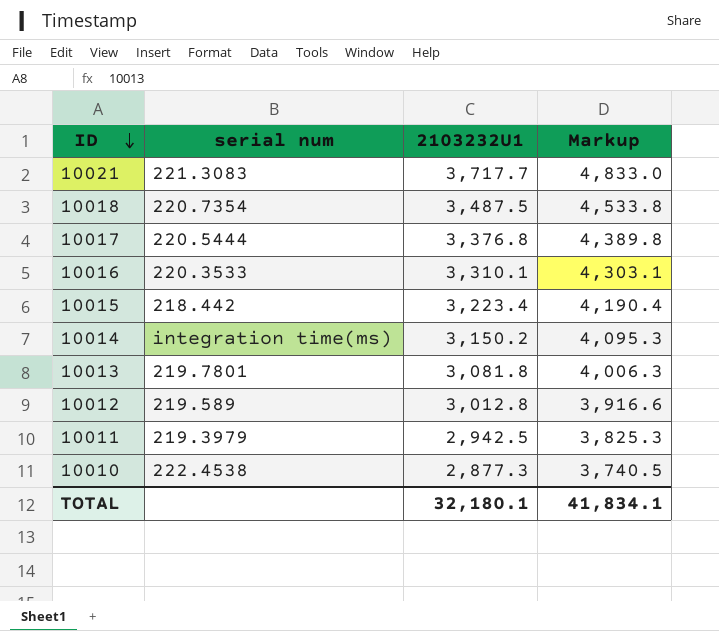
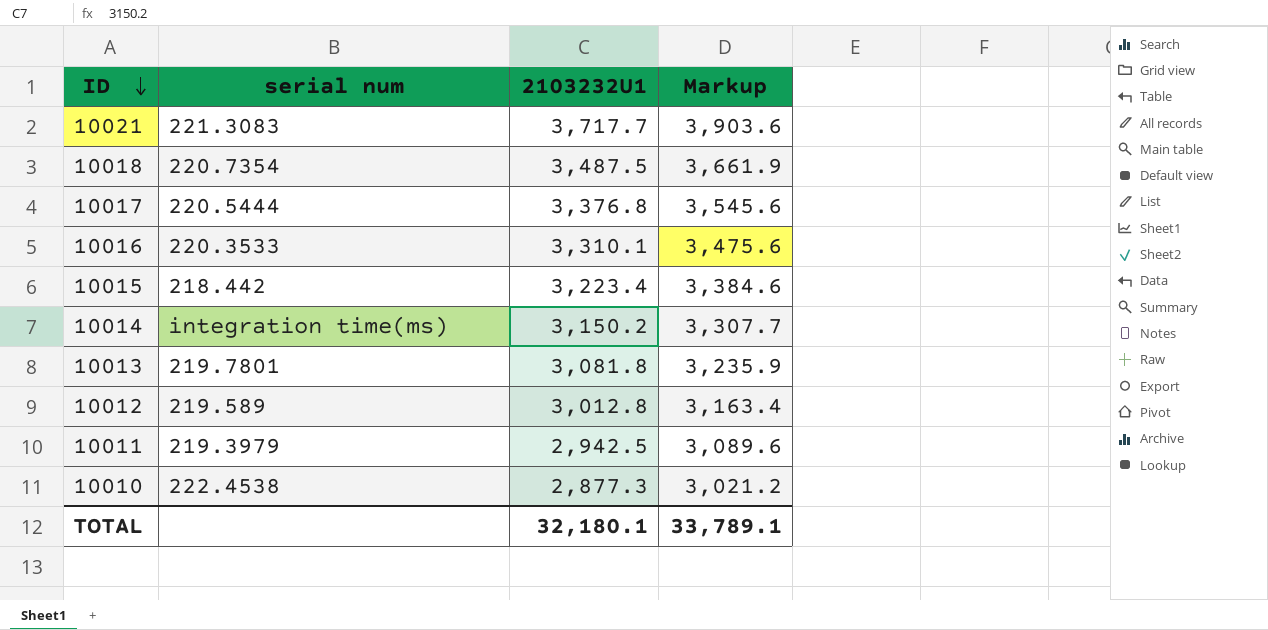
column Markup | formula: [2103232U1] * 1.3 -> [2103232U1] * 1.05
TOTAL | Markup: 41,834.1 -> 33,789.1

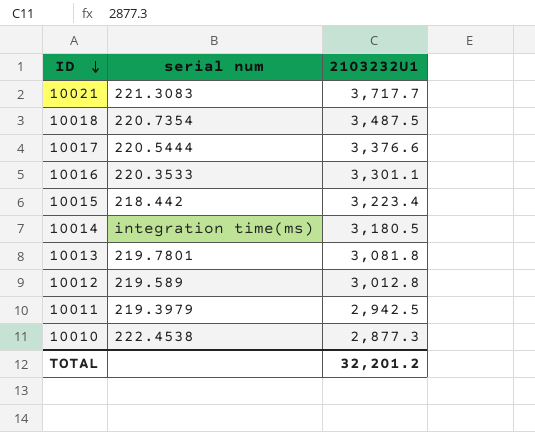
column Markup | formula: [2103232U1] * 1.05 -> none
10017 | 2103232U1: 3,376.8 -> 3,376.6
10016 | 2103232U1: 3,310.1 -> 3,301.1
10014 | 2103232U1: 3,150.2 -> 3,180.5
TOTAL | 2103232U1: 32,180.1 -> 32,201.2

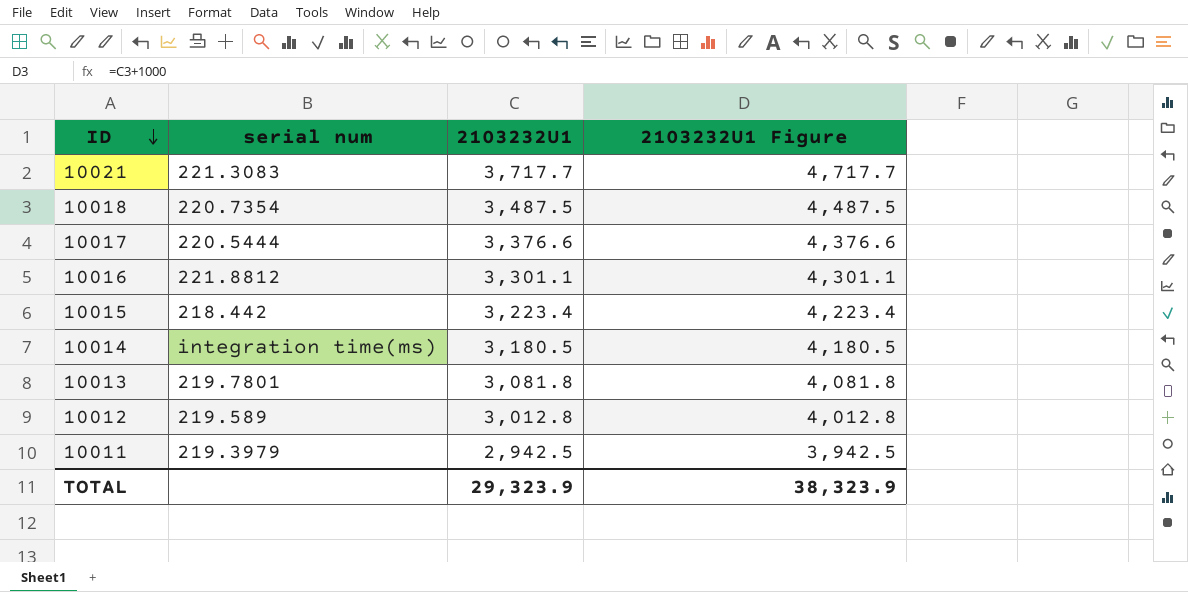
column 2103232U1 Figure | formula: none -> [2103232U1] + 1000
row 10010: 222.4538 | 2,877.3 -> none
10016 | serial num: 220.3533 -> 221.8812
TOTAL | 2103232U1: 32,201.2 -> 29,323.9

